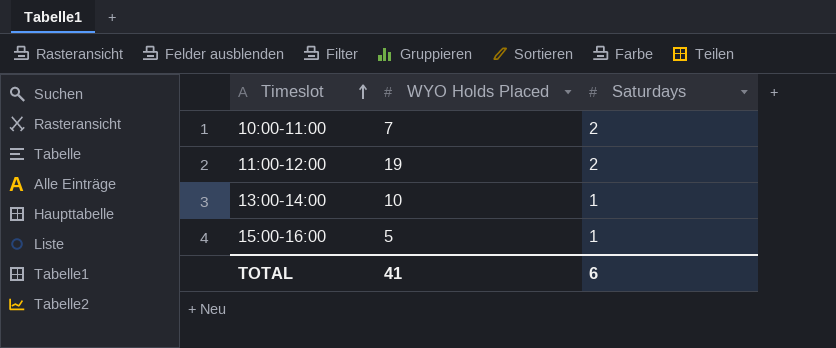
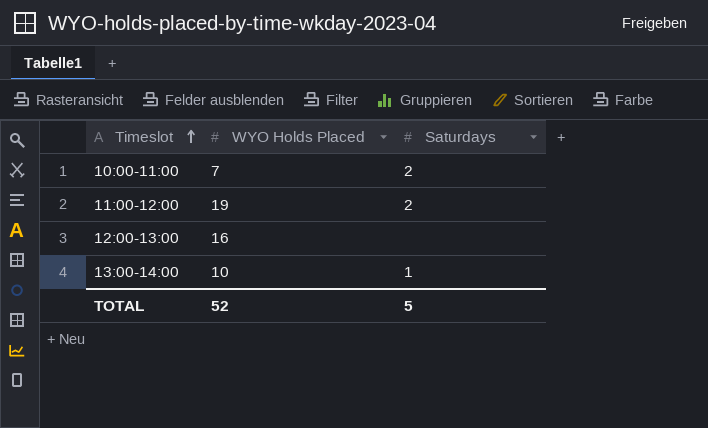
row 15:00-16:00: 5 | 1 -> none
row 12:00-13:00: none -> 16 | none
TOTAL | WYO Holds Placed: 41 -> 52
TOTAL | Saturdays: 6 -> 5

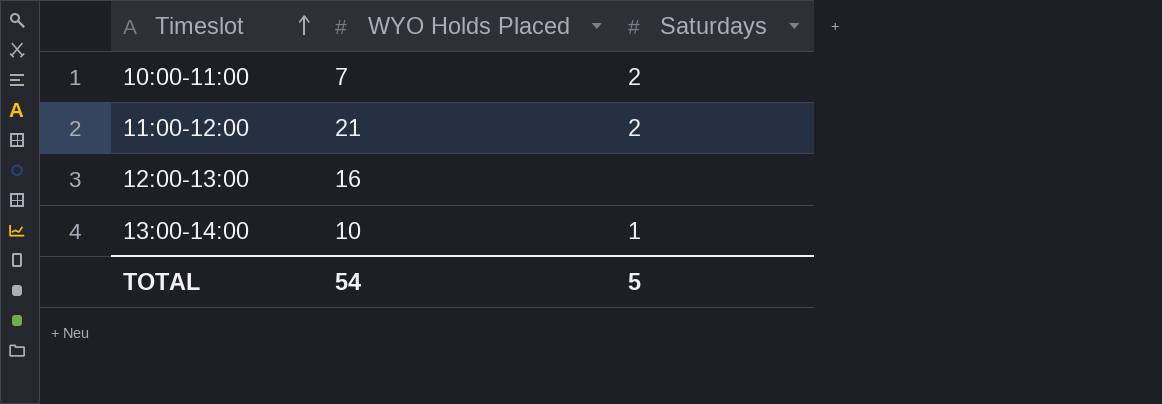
11:00-12:00 | WYO Holds Placed: 19 -> 21
TOTAL | WYO Holds Placed: 52 -> 54

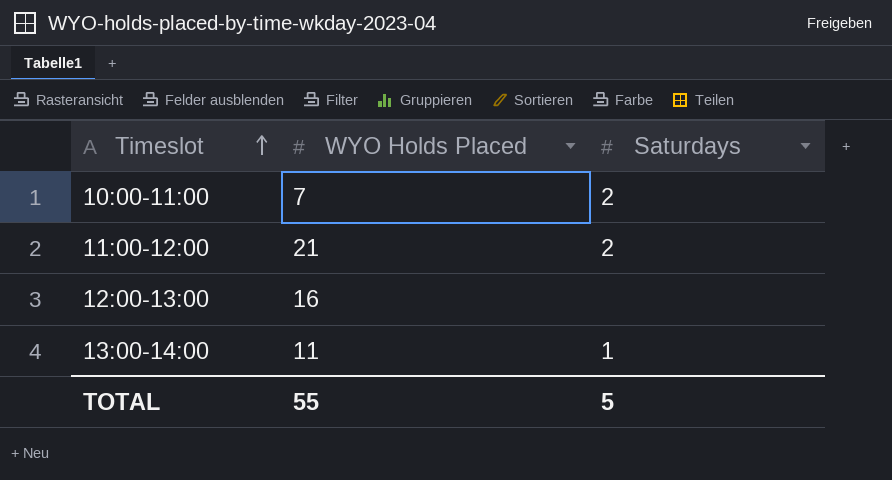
13:00-14:00 | WYO Holds Placed: 10 -> 11
TOTAL | WYO Holds Placed: 54 -> 55

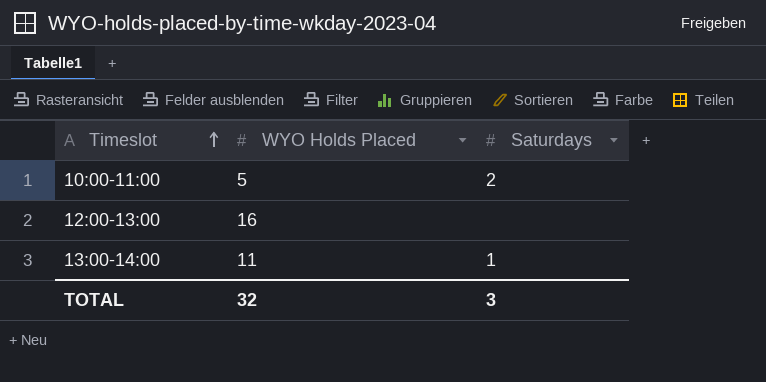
row 11:00-12:00: 21 | 2 -> none
10:00-11:00 | WYO Holds Placed: 7 -> 5
TOTAL | WYO Holds Placed: 55 -> 32
TOTAL | Saturdays: 5 -> 3

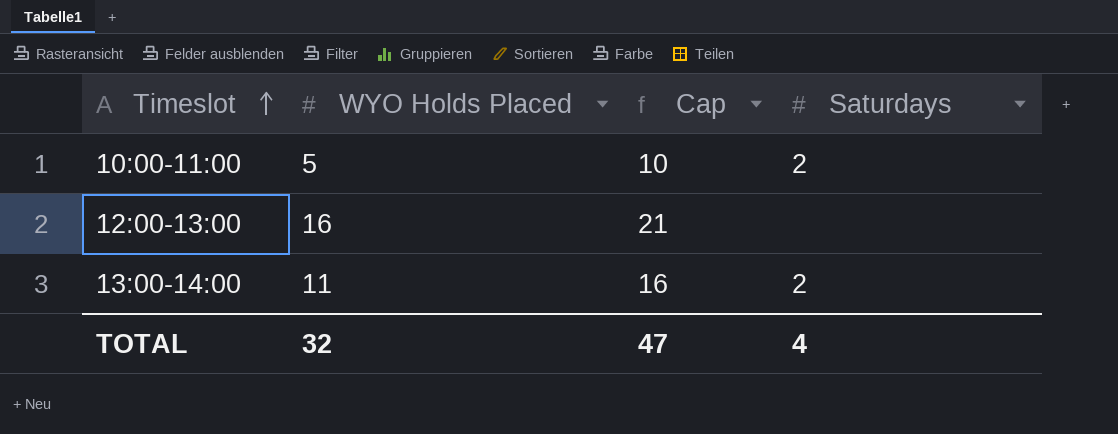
column Cap | formula: none -> [WYO Holds Placed] + 5
13:00-14:00 | Saturdays: 1 -> 2
TOTAL | Saturdays: 3 -> 4

